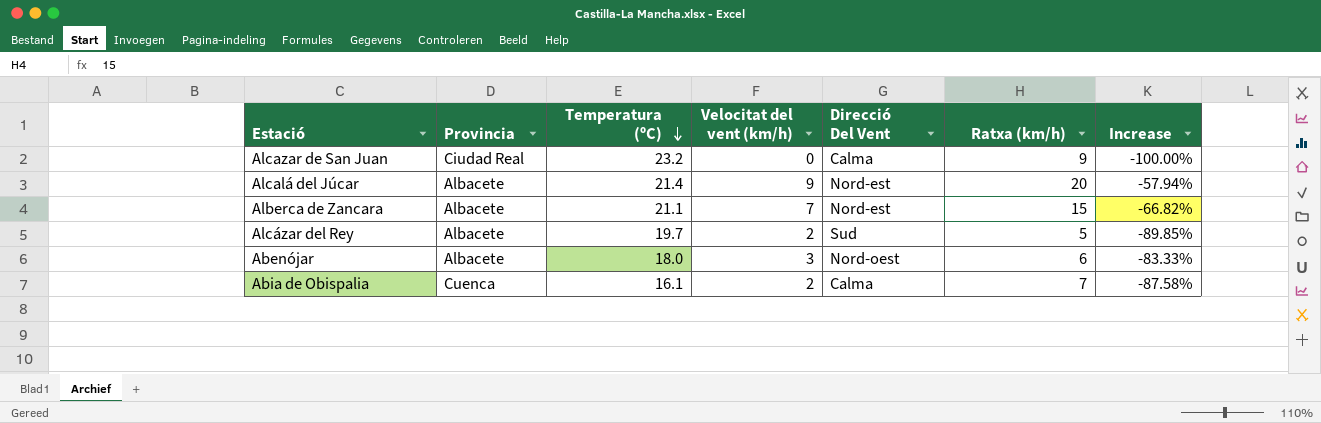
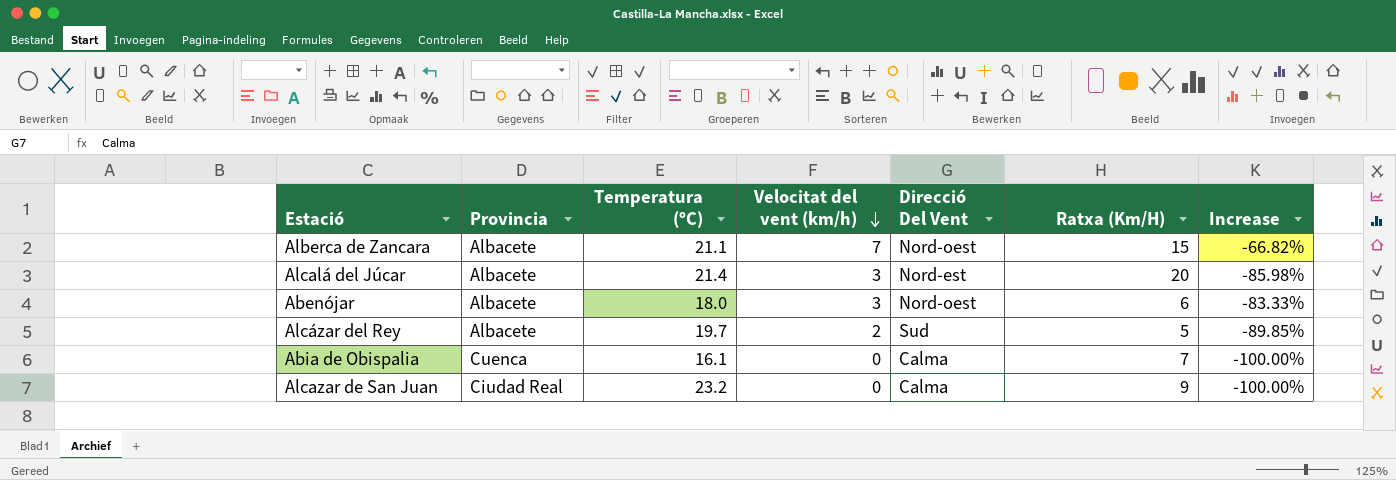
row order: Temperatura (ºC) descending -> Velocitat del vent (km/h) descending
column name: Ratxa (km/h) -> Ratxa (Km/H)
Alberca de Zancara | Direcció Del Vent: Nord-est -> Nord-oest
Alcalá del Júcar | Velocitat del vent (km/h): 9 -> 3
Alcalá del Júcar | Increase: -57.94% -> -85.98%
Abia de Obispalia | Velocitat del vent (km/h): 2 -> 0
Abia de Obispalia | Increase: -87.58% -> -100.00%

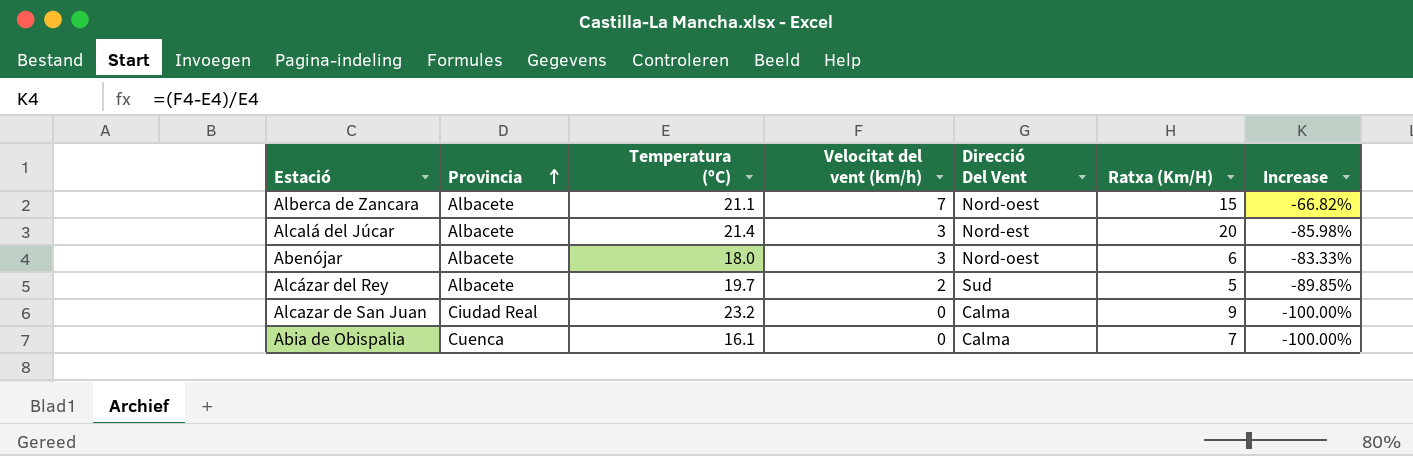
row order: Velocitat del vent (km/h) descending -> Provincia ascending

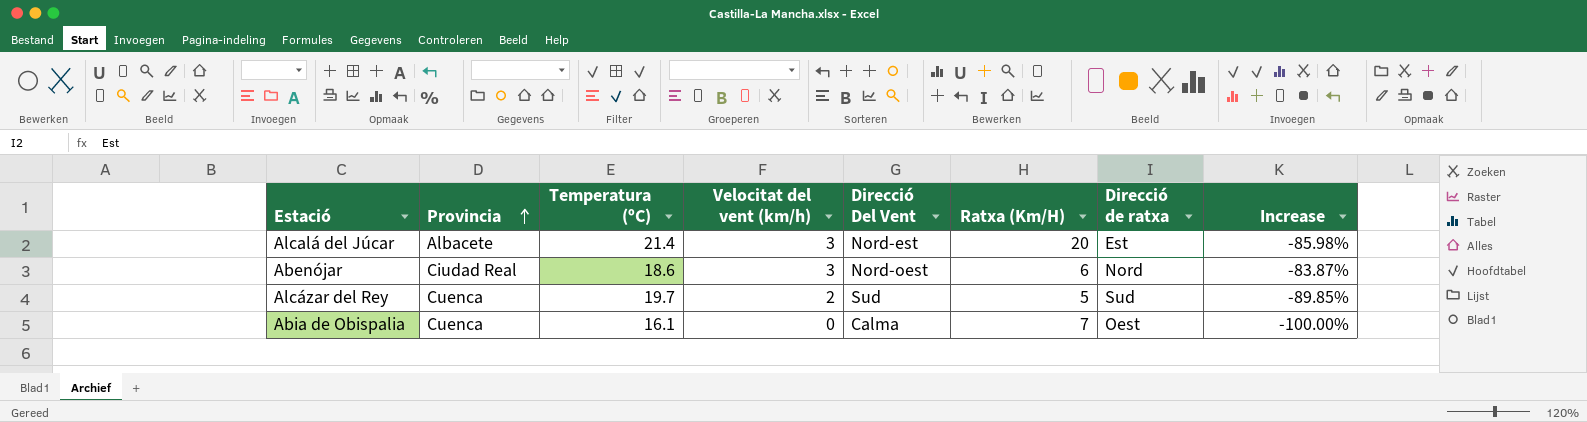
column Direcció de ratxa | position: none -> 7
row Alberca de Zancara: Albacete | 21.1 | 7 | Nord-oest | 15 | -66.82% -> none
row Alcazar de San Juan: Ciudad Real | 23.2 | 0 | Calma | 9 | -100.00% -> none
Abenójar | Provincia: Albacete -> Ciudad Real
Abenójar | Temperatura (ºC): 18.0 -> 18.6
Abenójar | Increase: -83.33% -> -83.87%
Alcázar del Rey | Provincia: Albacete -> Cuenca

